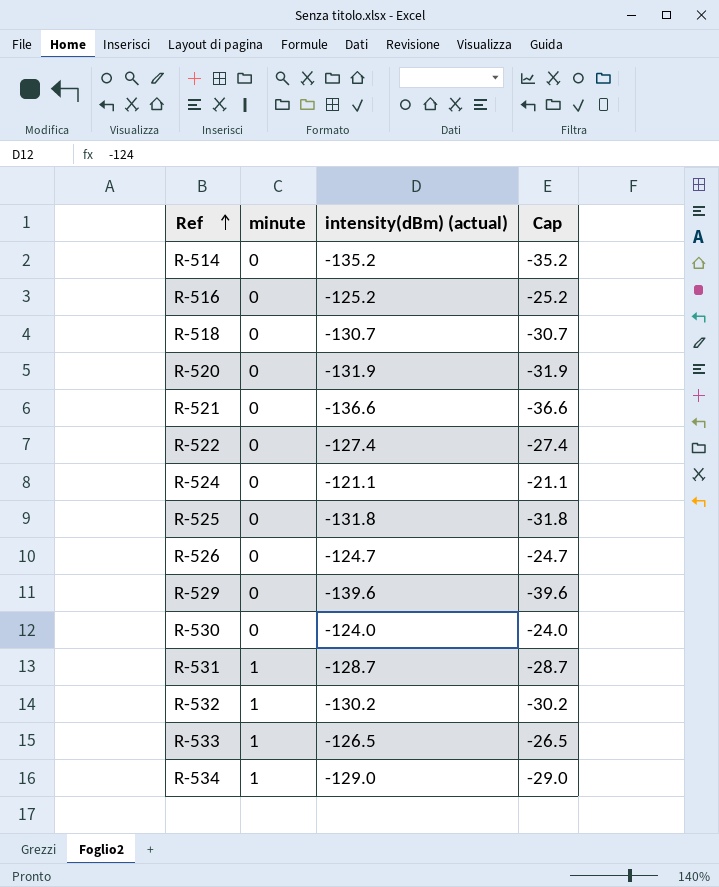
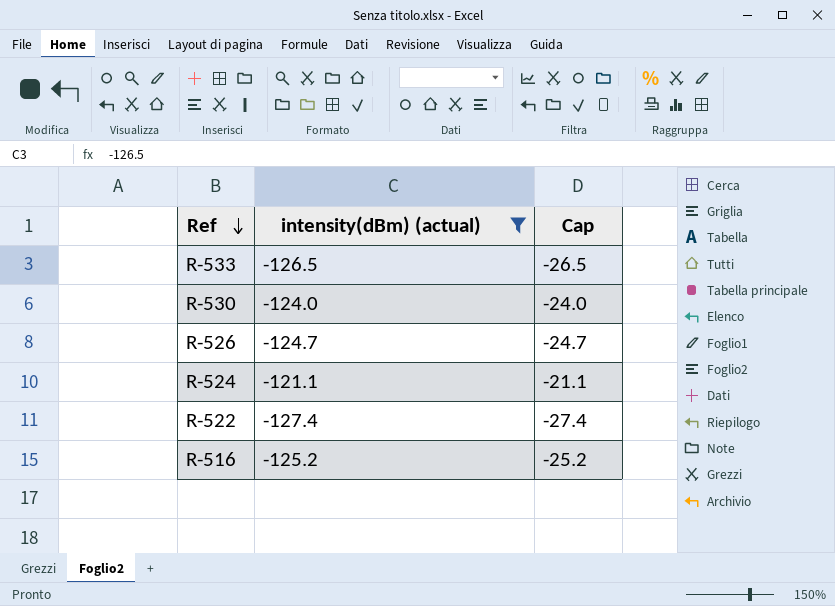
filter: none -> intensity(dBm) (actual) >= -127.4
row order: Ref ascending -> Ref descending
column minute | position: 2 -> none

